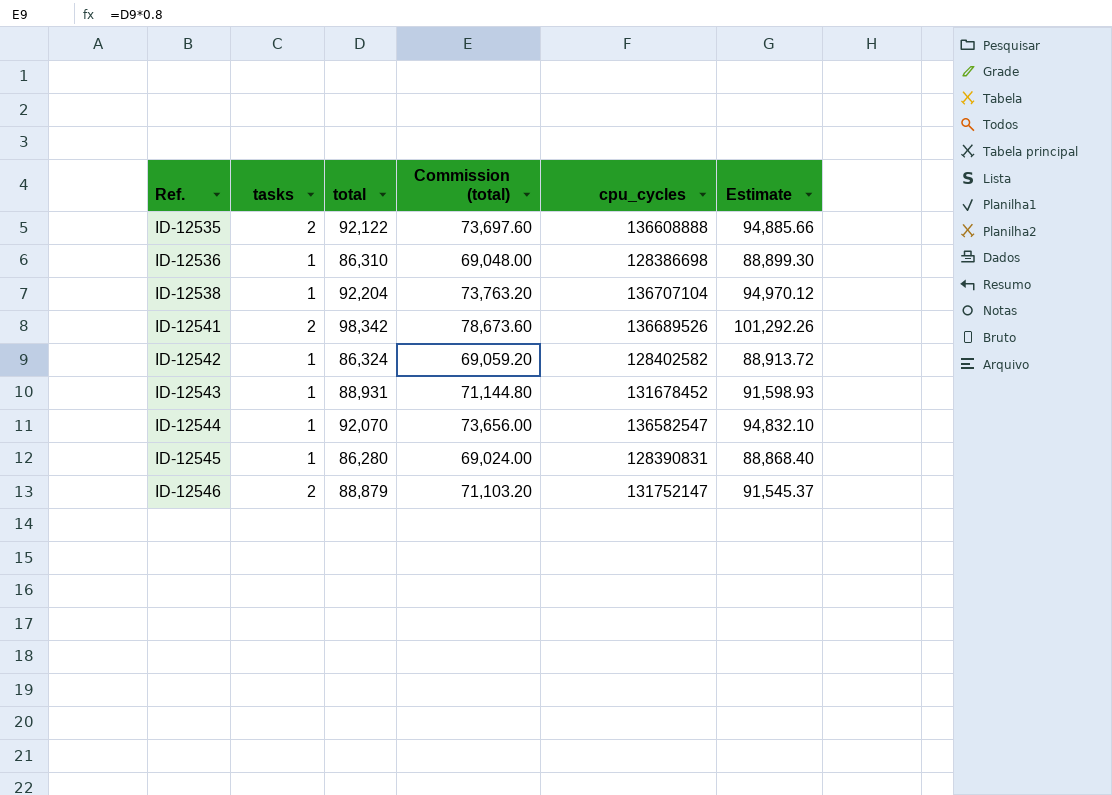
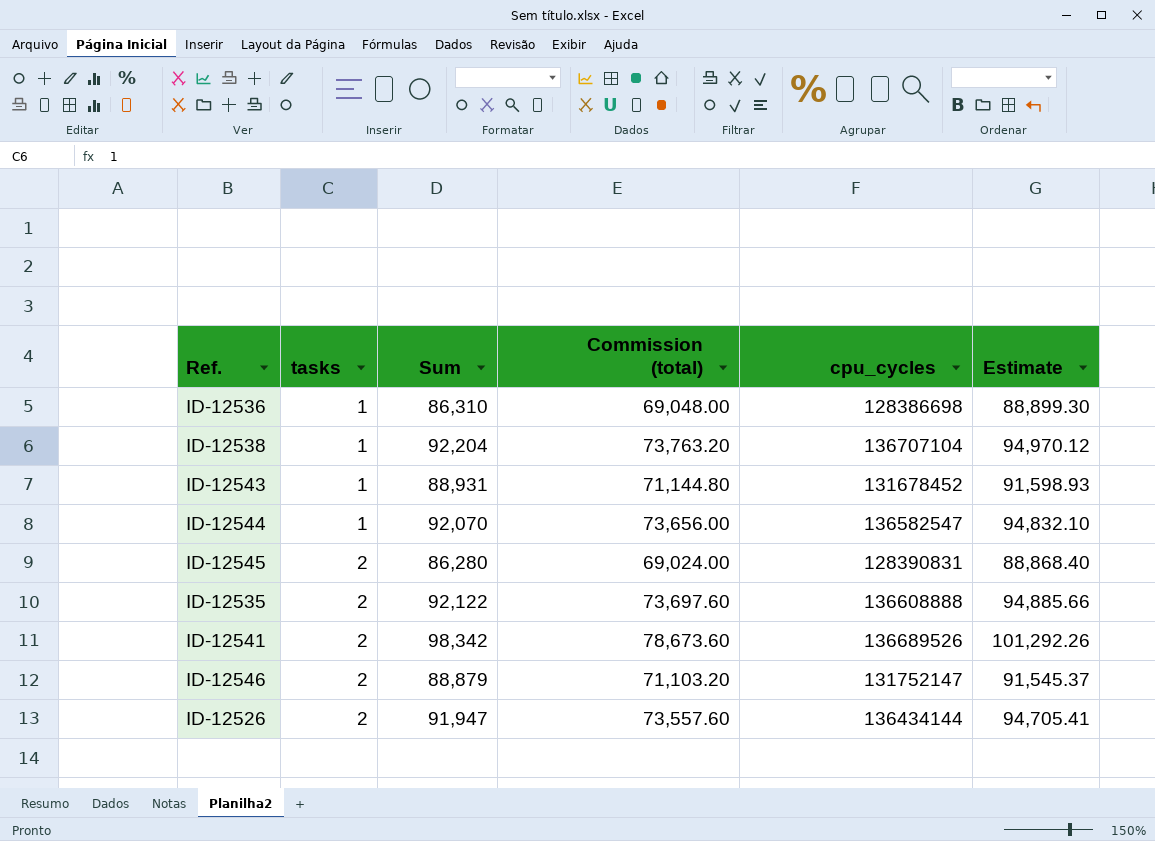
row order: Ref. ascending -> tasks ascending
column name: total -> Sum
row ID-12542: 1 | 86,324 | 69,059.20 | 128402582 | 88,913.72 -> none
ID-12545 | tasks: 1 -> 2
row ID-12526: none -> 2 | 91,947 | 73,557.60 | 136434144 | 94,705.41

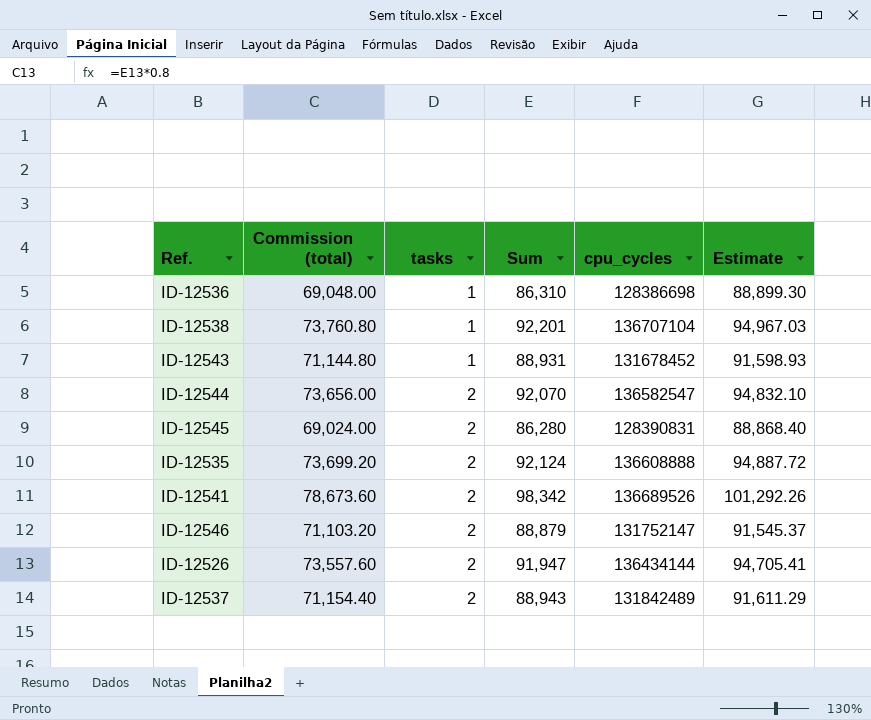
column Commission (total) | position: 4 -> 2
ID-12538 | Commission (total): 73,763.20 -> 73,760.80
ID-12538 | Sum: 92,204 -> 92,201
ID-12538 | Estimate: 94,970.12 -> 94,967.03
ID-12544 | tasks: 1 -> 2
ID-12535 | Commission (total): 73,697.60 -> 73,699.20
ID-12535 | Sum: 92,122 -> 92,124
ID-12535 | Estimate: 94,885.66 -> 94,887.72
row ID-12537: none -> 71,154.40 | 2 | 88,943 | 131842489 | 91,611.29

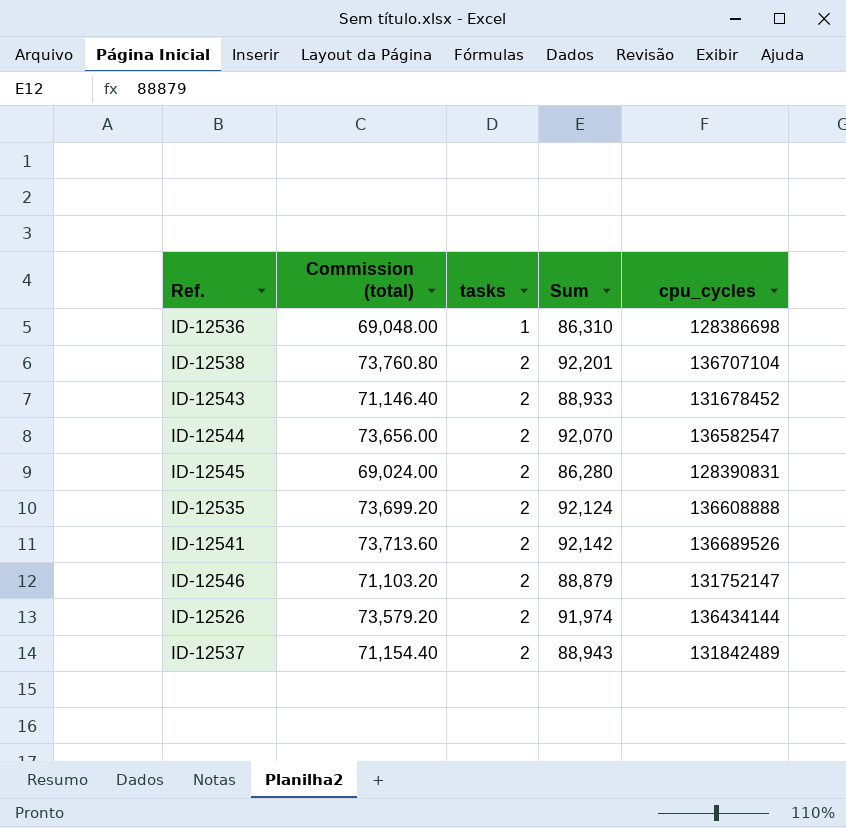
column Estimate | formula: [Sum] * 1.03 -> none
ID-12538 | tasks: 1 -> 2
ID-12543 | Commission (total): 71,144.80 -> 71,146.40
ID-12543 | tasks: 1 -> 2
ID-12543 | Sum: 88,931 -> 88,933
ID-12541 | Commission (total): 78,673.60 -> 73,713.60
ID-12541 | Sum: 98,342 -> 92,142
ID-12526 | Commission (total): 73,557.60 -> 73,579.20
ID-12526 | Sum: 91,947 -> 91,974

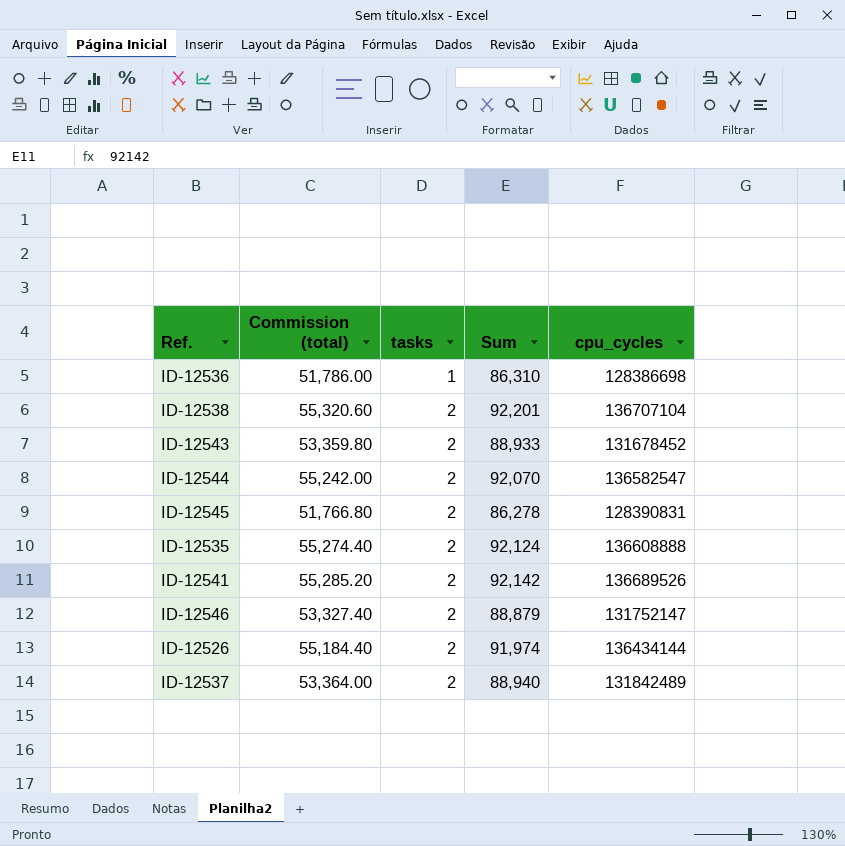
column Commission (total) | formula: [Sum] * 0.8 -> [Sum] * 0.6
ID-12545 | Sum: 86,280 -> 86,278
ID-12537 | Sum: 88,943 -> 88,940

